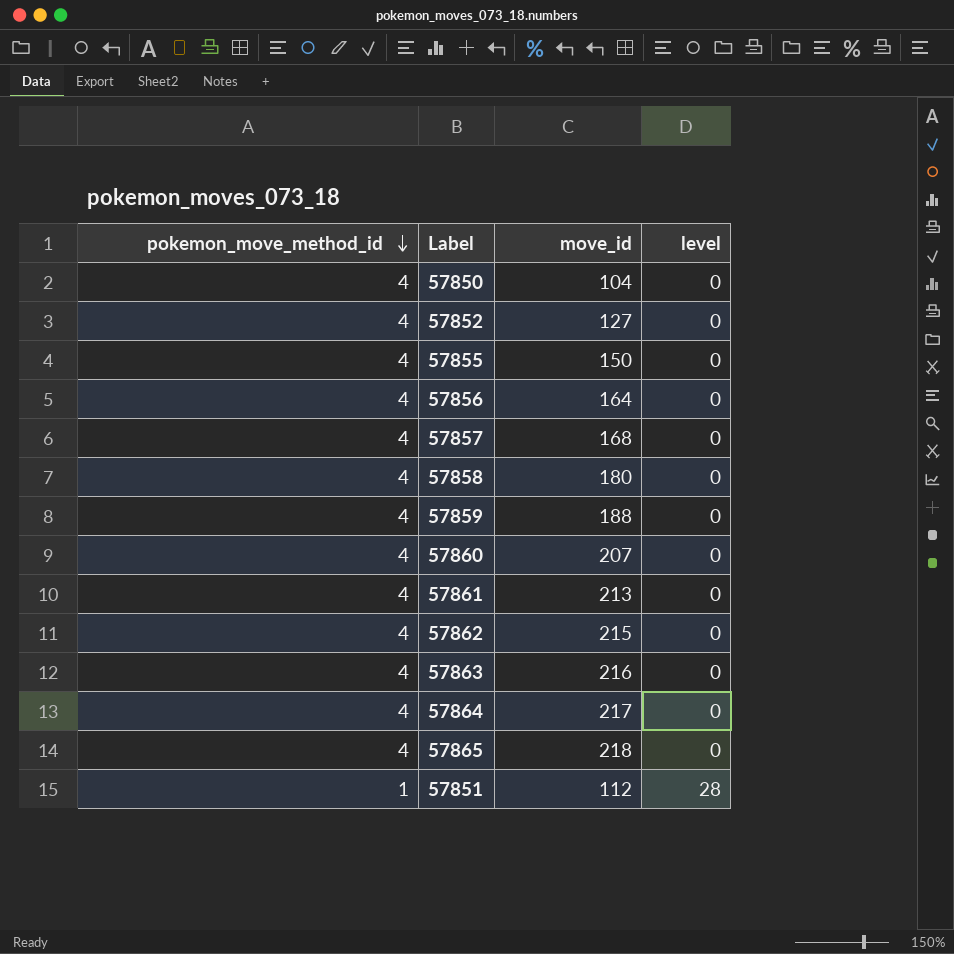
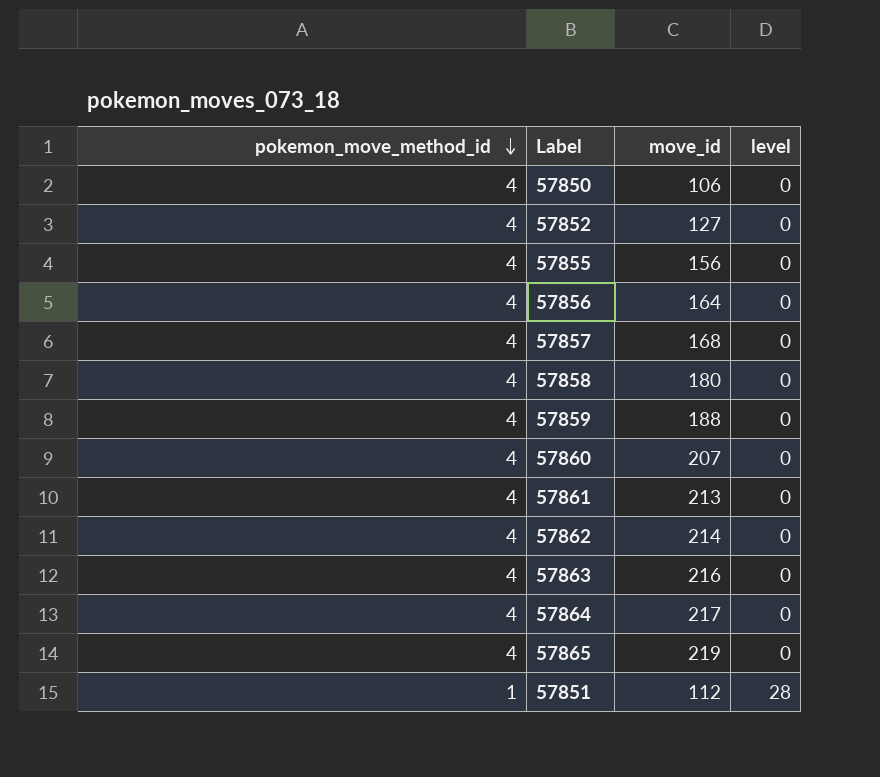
57850 | move_id: 104 -> 106
57855 | move_id: 150 -> 156
57862 | move_id: 215 -> 214
57865 | move_id: 218 -> 219

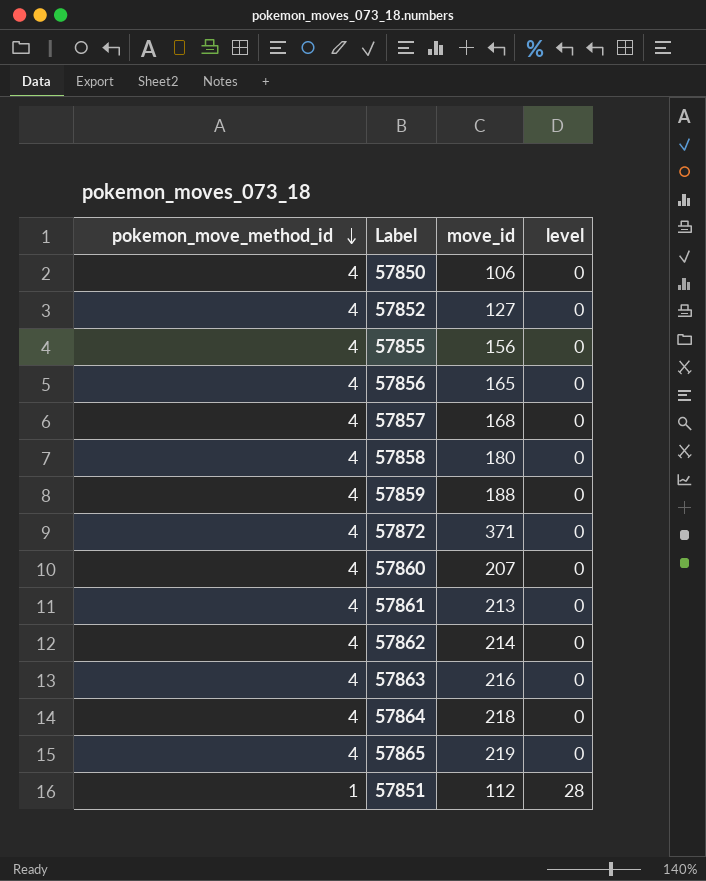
57856 | move_id: 164 -> 165
row 57872: none -> 4 | 371 | 0
57864 | move_id: 217 -> 218

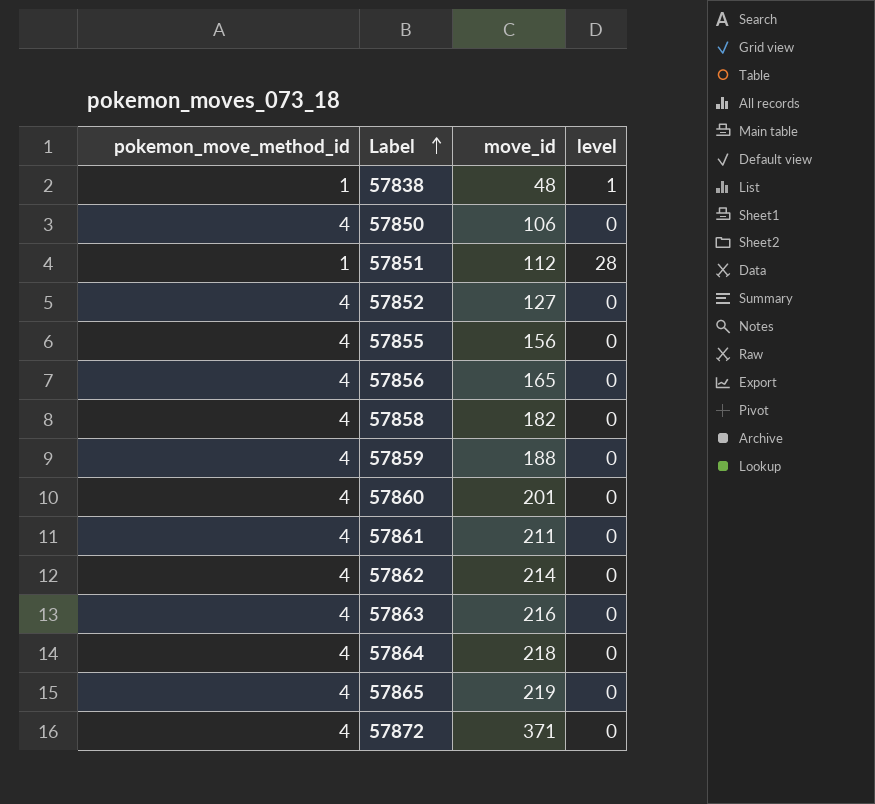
row order: pokemon_move_method_id descending -> Label ascending
row 57857: 4 | 168 | 0 -> none
row 57838: none -> 1 | 48 | 1
57858 | move_id: 180 -> 182
57860 | move_id: 207 -> 201
57861 | move_id: 213 -> 211

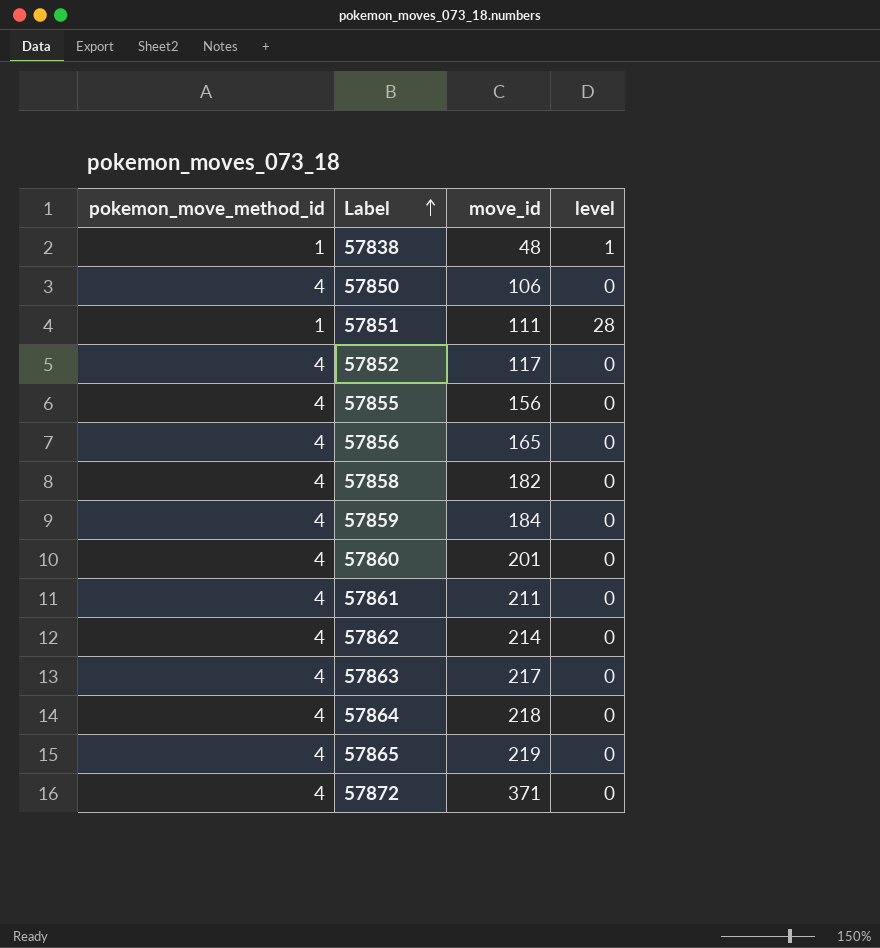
57851 | move_id: 112 -> 111
57852 | move_id: 127 -> 117
57859 | move_id: 188 -> 184
57863 | move_id: 216 -> 217

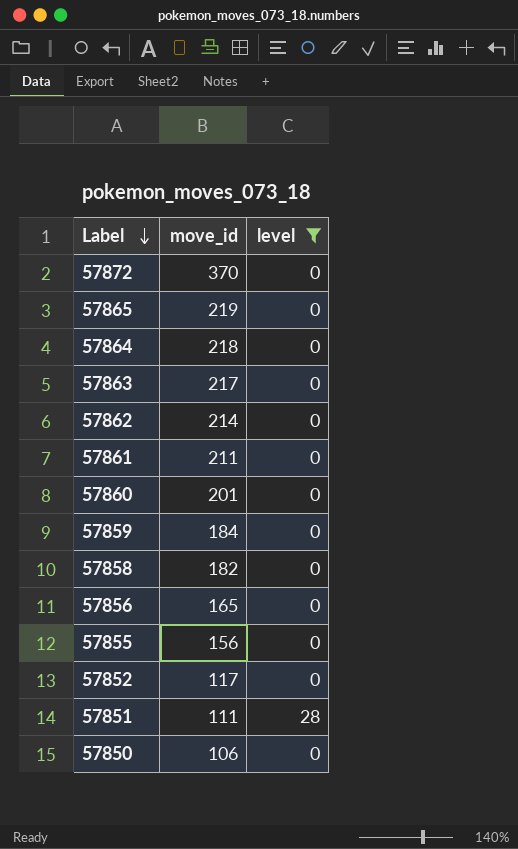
filter: none -> level != 1
row order: Label ascending -> Label descending
column pokemon_move_method_id | position: 1 -> none
57872 | move_id: 371 -> 370

